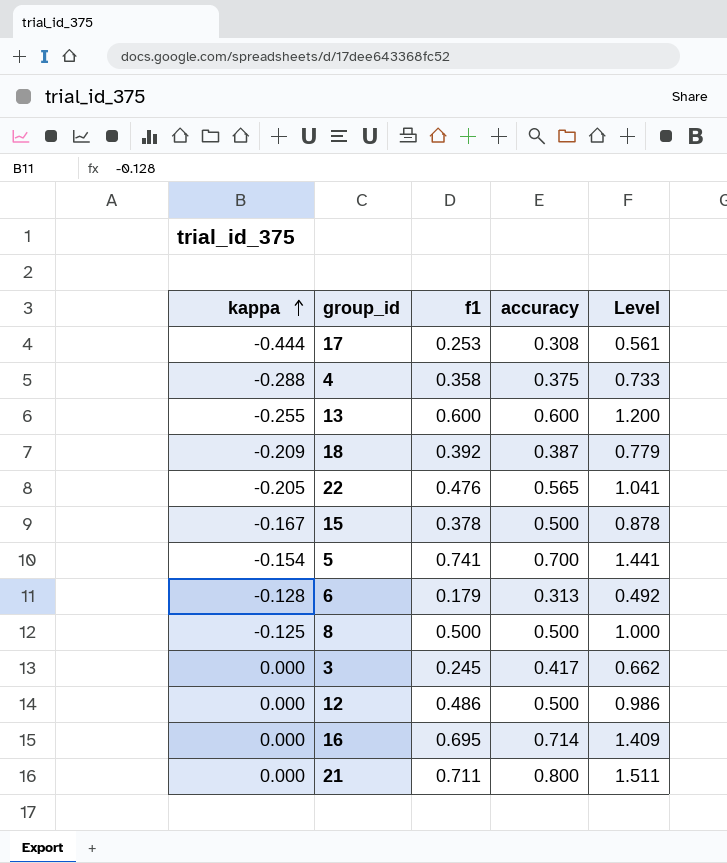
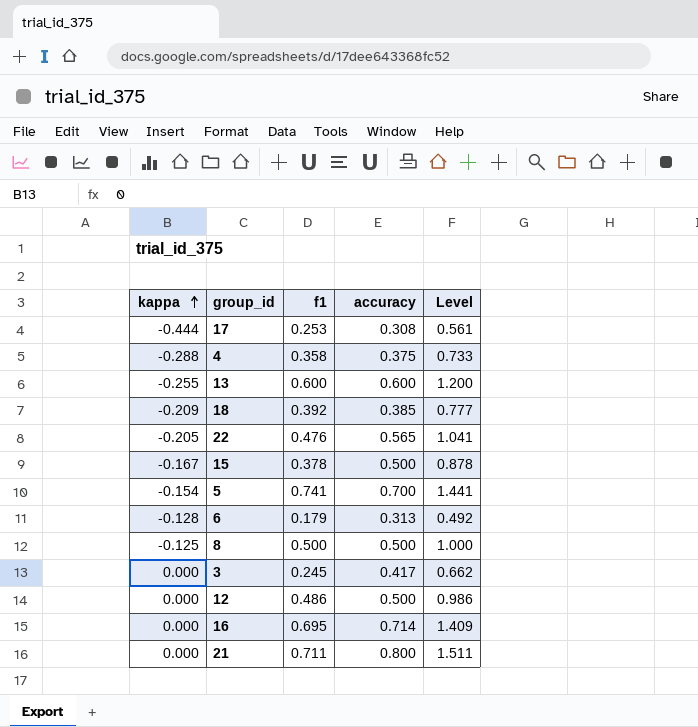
18 | accuracy: 0.387 -> 0.385
18 | Level: 0.779 -> 0.777

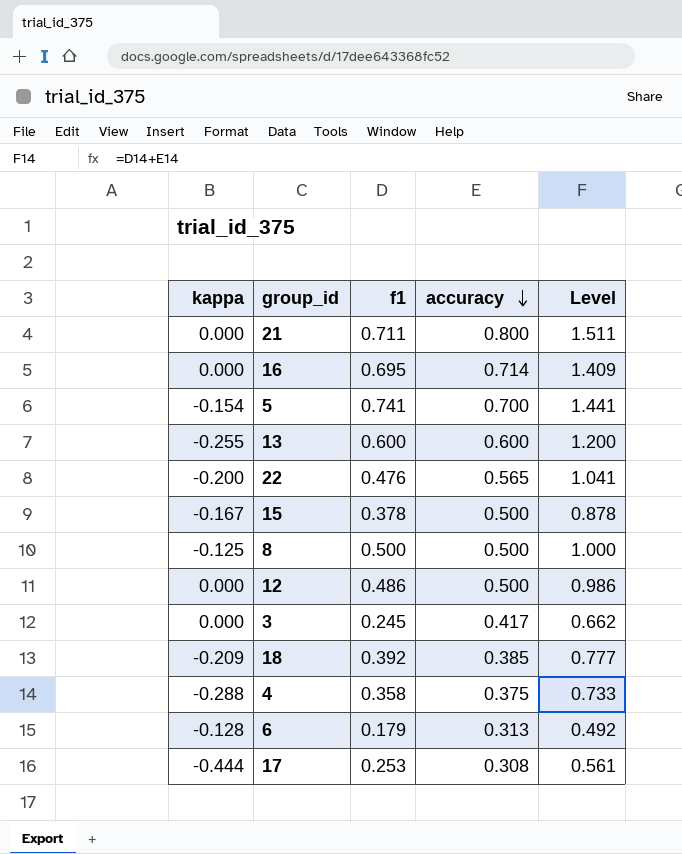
row order: kappa ascending -> accuracy descending
22 | kappa: -0.205 -> -0.200

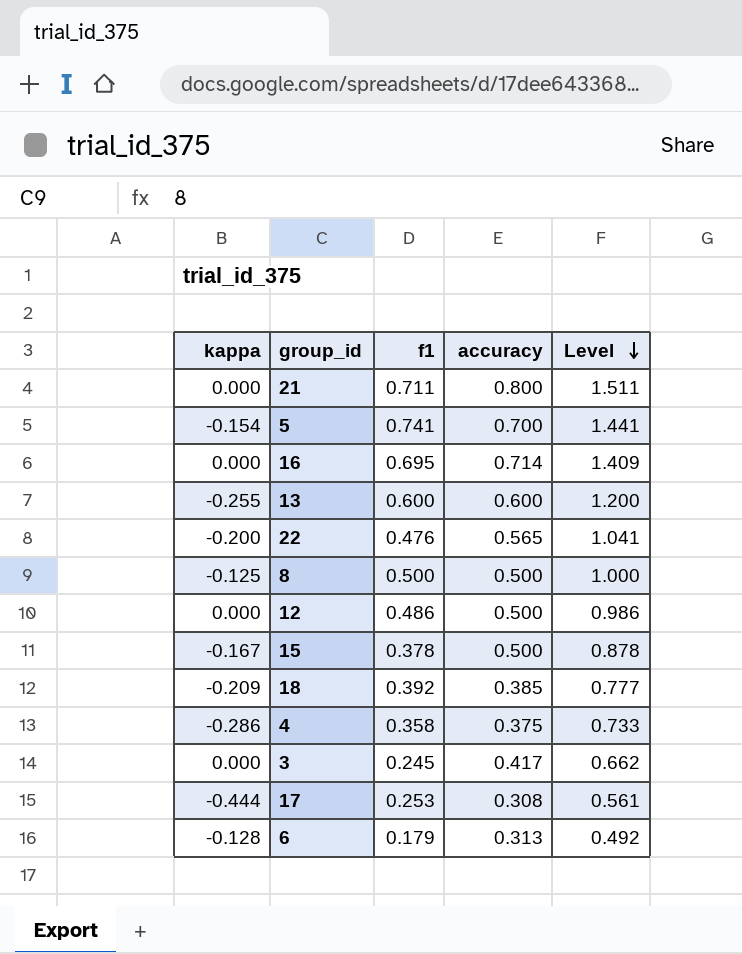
row order: accuracy descending -> Level descending
4 | kappa: -0.288 -> -0.286

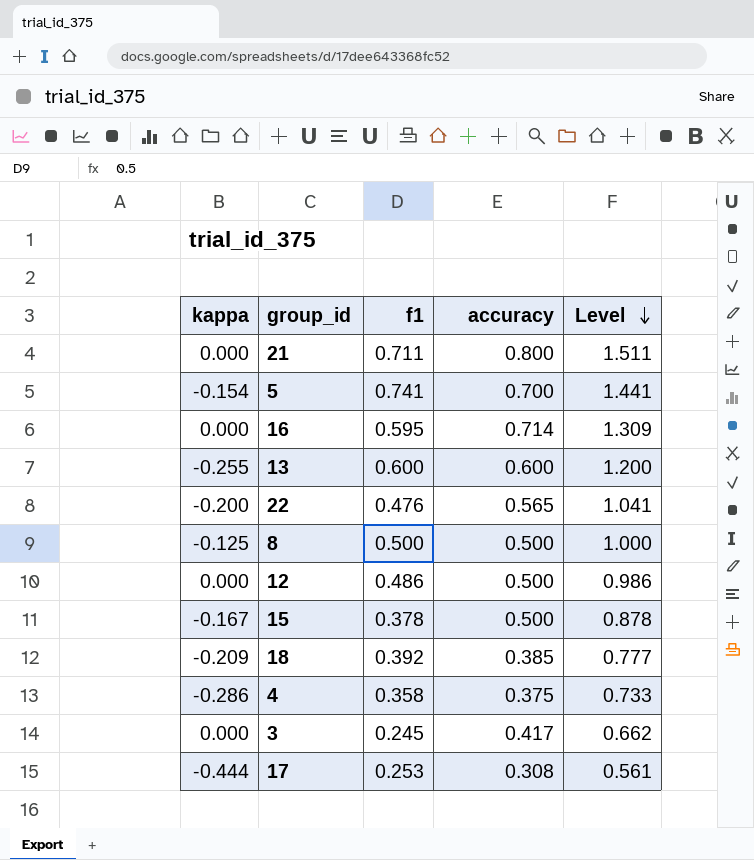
row 6: -0.128 | 0.179 | 0.313 | 0.492 -> none
16 | f1: 0.695 -> 0.595
16 | Level: 1.409 -> 1.309

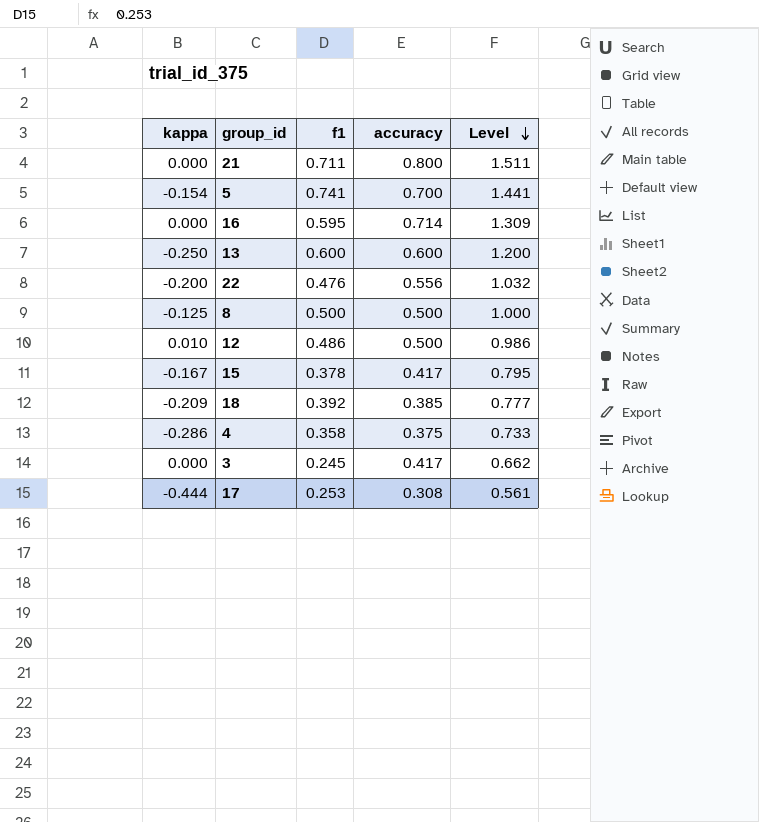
13 | kappa: -0.255 -> -0.250
22 | accuracy: 0.565 -> 0.556
22 | Level: 1.041 -> 1.032
12 | kappa: 0.000 -> 0.010
15 | accuracy: 0.500 -> 0.417
15 | Level: 0.878 -> 0.795

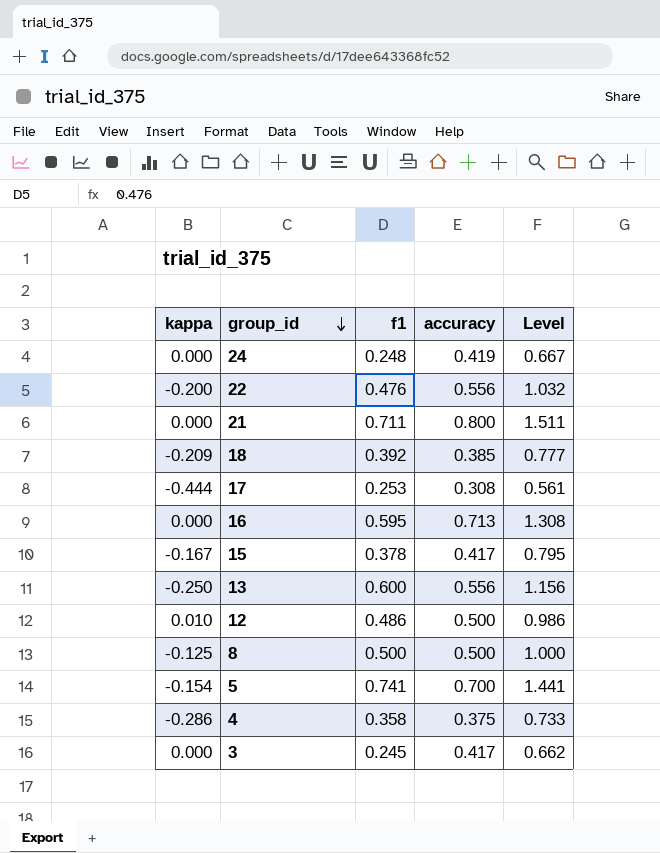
row order: Level descending -> group_id descending
row 24: none -> 0.000 | 0.248 | 0.419 | 0.667
16 | accuracy: 0.714 -> 0.713
16 | Level: 1.309 -> 1.308
13 | accuracy: 0.600 -> 0.556
13 | Level: 1.200 -> 1.156

